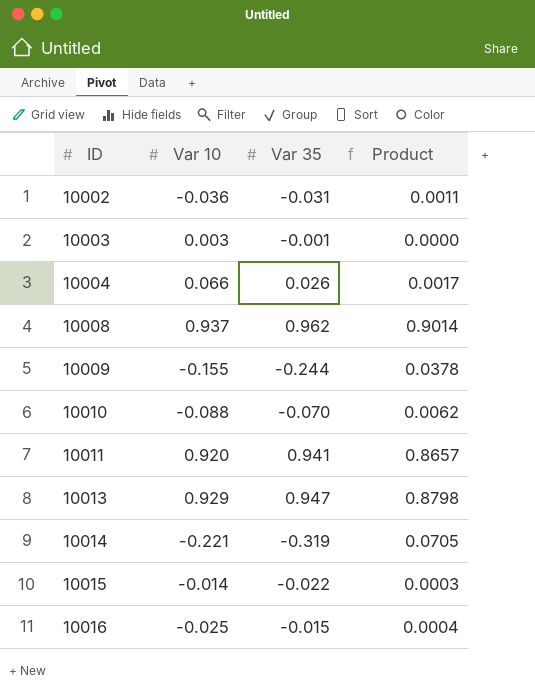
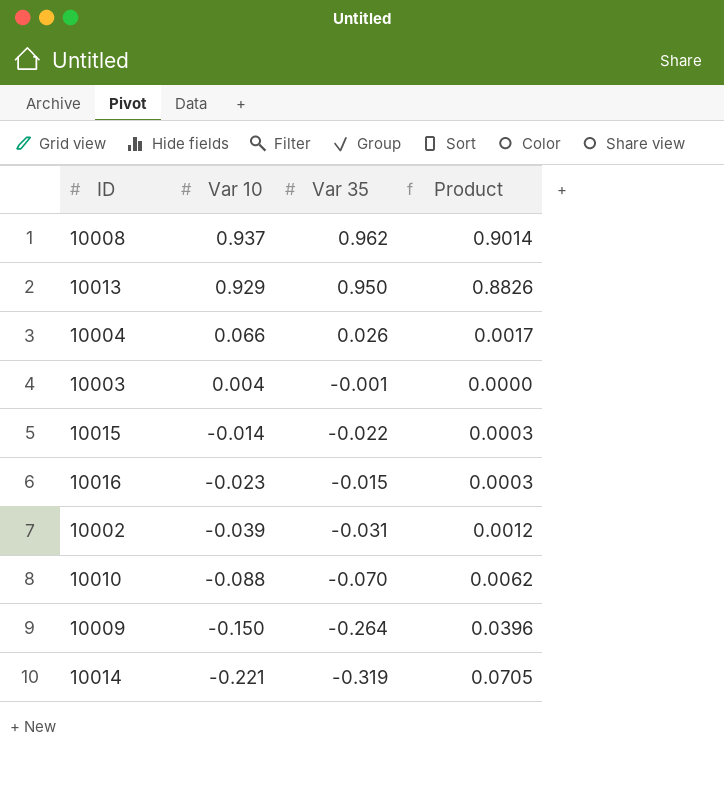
row order: ID ascending -> Var 10 descending
row 10011: 0.920 | 0.941 | 0.8657 -> none
10013 | Var 35: 0.947 -> 0.950
10013 | Product: 0.8798 -> 0.8826
10003 | Var 10: 0.003 -> 0.004
10016 | Var 10: -0.025 -> -0.023
10016 | Product: 0.0004 -> 0.0003
10002 | Var 10: -0.036 -> -0.039
10002 | Product: 0.0011 -> 0.0012
10009 | Var 10: -0.155 -> -0.150
10009 | Var 35: -0.244 -> -0.264
10009 | Product: 0.0378 -> 0.0396

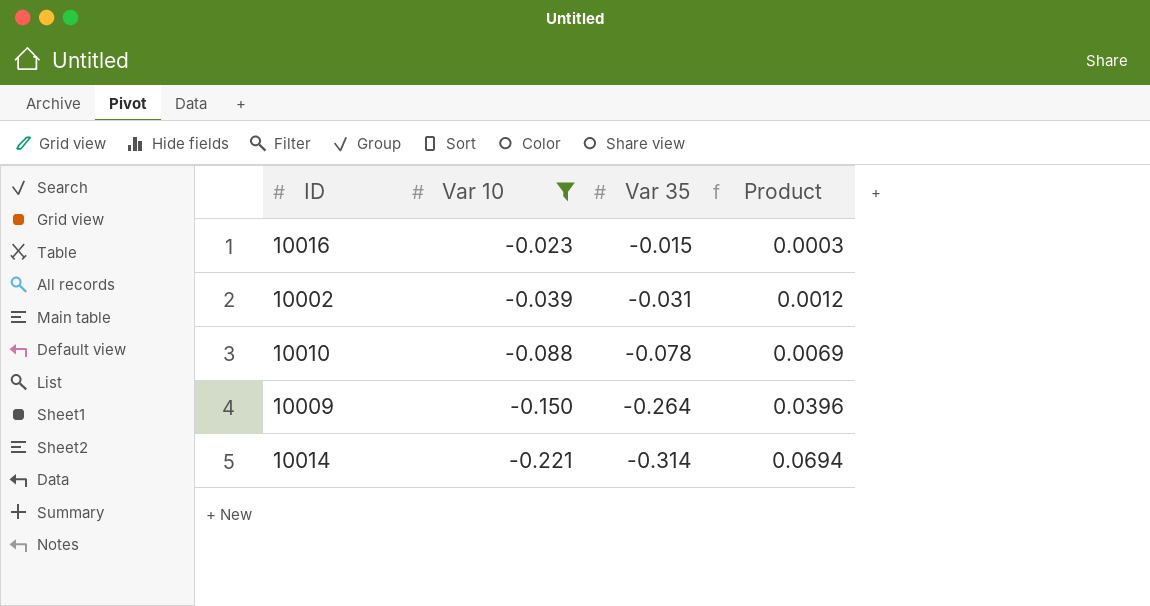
filter: none -> Var 10 <= -0.023
10010 | Var 35: -0.070 -> -0.078
10010 | Product: 0.0062 -> 0.0069
10014 | Var 35: -0.319 -> -0.314
10014 | Product: 0.0705 -> 0.0694

